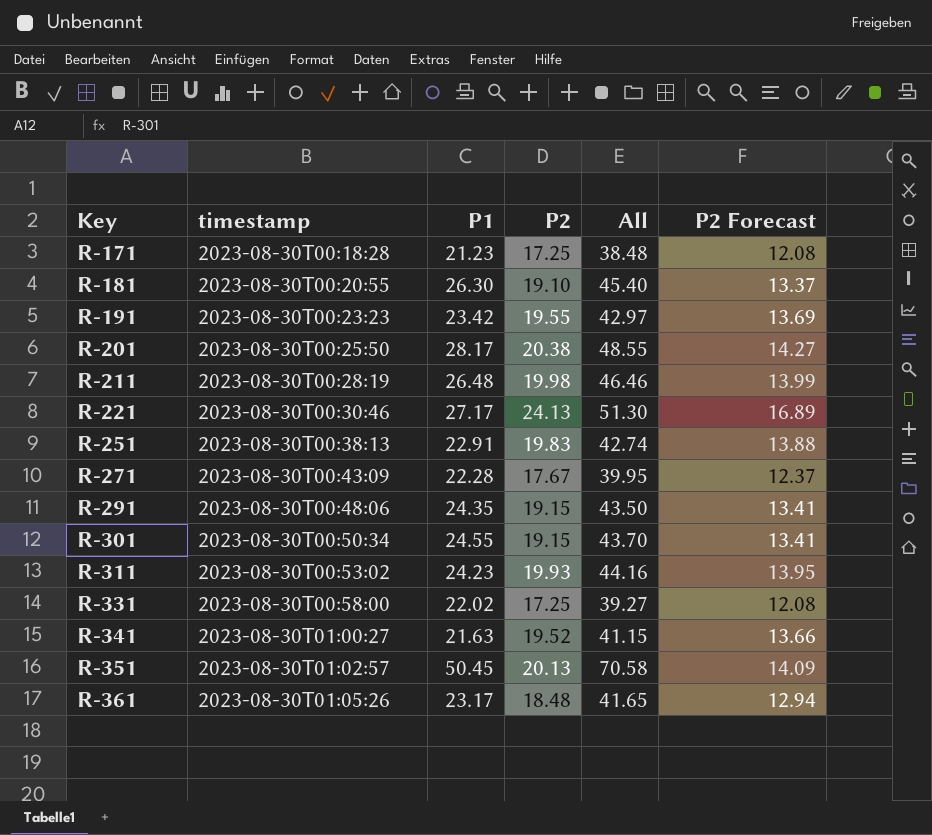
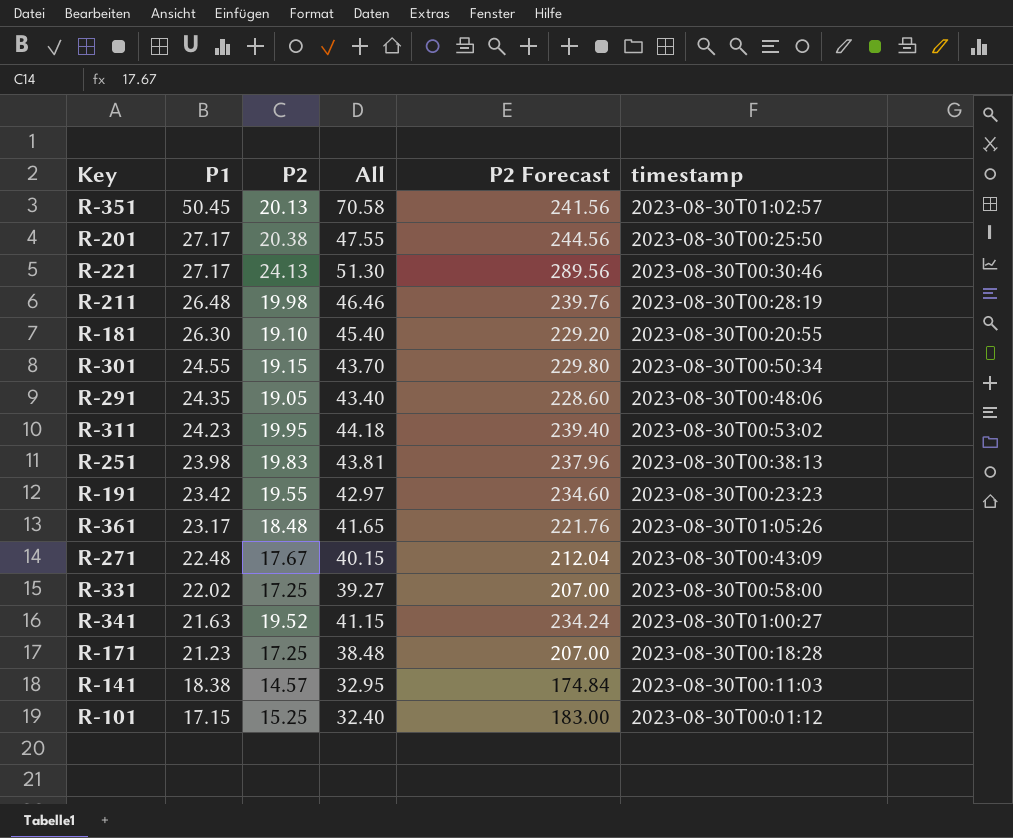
row order: Key ascending -> P1 descending
column P2 Forecast | formula: [P2] * 0.7 -> [P2] * 12
column timestamp | position: 2 -> 6
R-201 | P1: 28.17 -> 27.17
R-201 | All: 48.55 -> 47.55
R-291 | P2: 19.15 -> 19.05
R-291 | All: 43.50 -> 43.40
R-311 | P2: 19.93 -> 19.95
R-311 | All: 44.16 -> 44.18
R-251 | P1: 22.91 -> 23.98
R-251 | All: 42.74 -> 43.81
R-271 | P1: 22.28 -> 22.48
R-271 | All: 39.95 -> 40.15
row R-141: none -> 18.38 | 14.57 | 32.95 | 174.84 | 2023-08-30T00:11:03
row R-101: none -> 17.15 | 15.25 | 32.40 | 183.00 | 2023-08-30T00:01:12

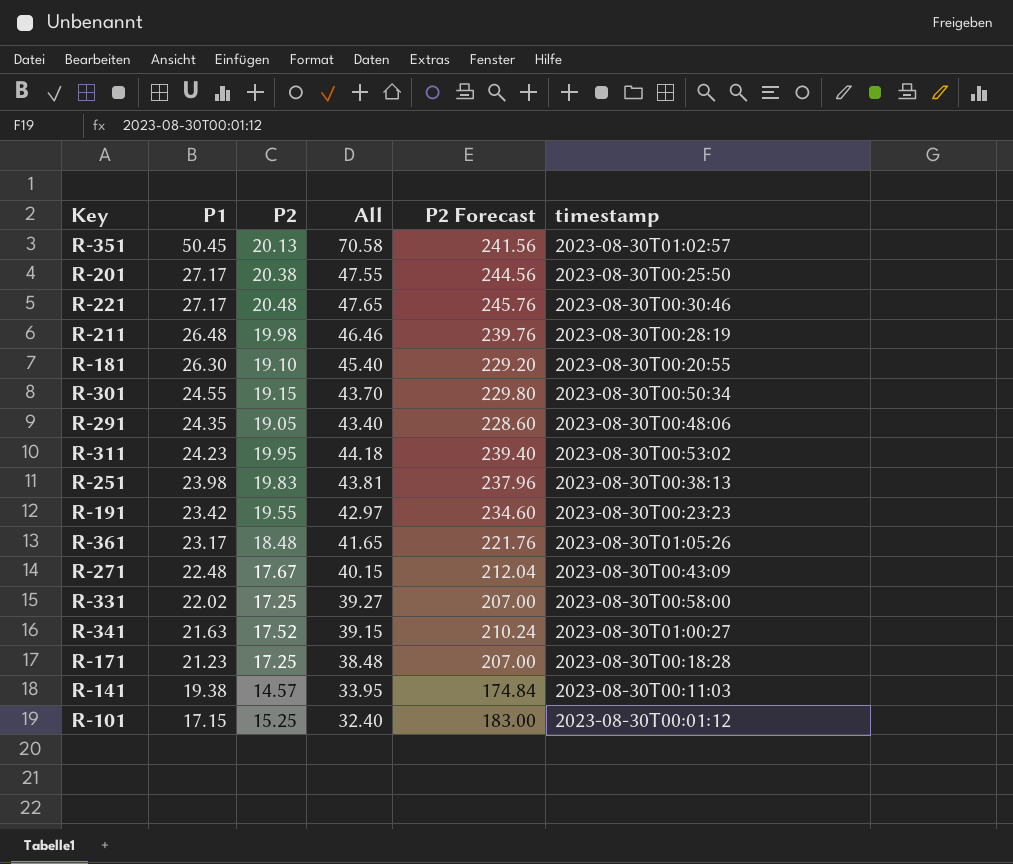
R-221 | P2: 24.13 -> 20.48
R-221 | All: 51.30 -> 47.65
R-221 | P2 Forecast: 289.56 -> 245.76
R-341 | P2: 19.52 -> 17.52
R-341 | All: 41.15 -> 39.15
R-341 | P2 Forecast: 234.24 -> 210.24
R-141 | P1: 18.38 -> 19.38
R-141 | All: 32.95 -> 33.95

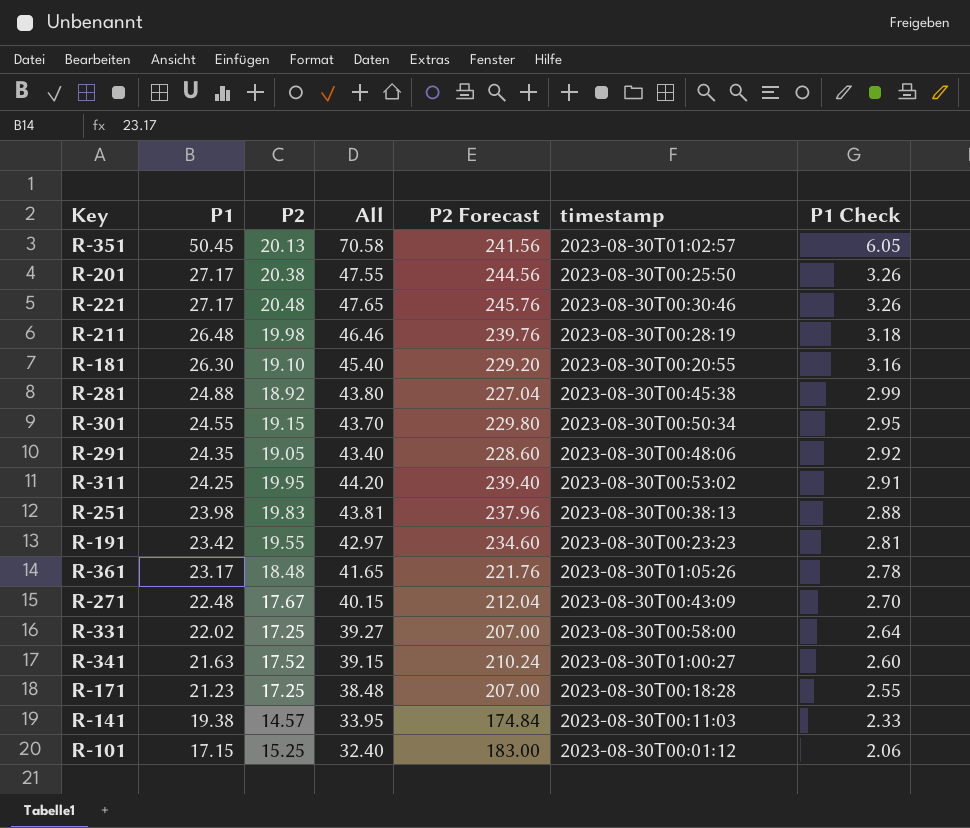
column P1 Check | formula: none -> [P1] * 0.12
row R-281: none -> 24.88 | 18.92 | 43.80 | 227.04 | 2023-08-30T00:45:38 | 2.99
R-311 | P1: 24.23 -> 24.25
R-311 | All: 44.18 -> 44.20

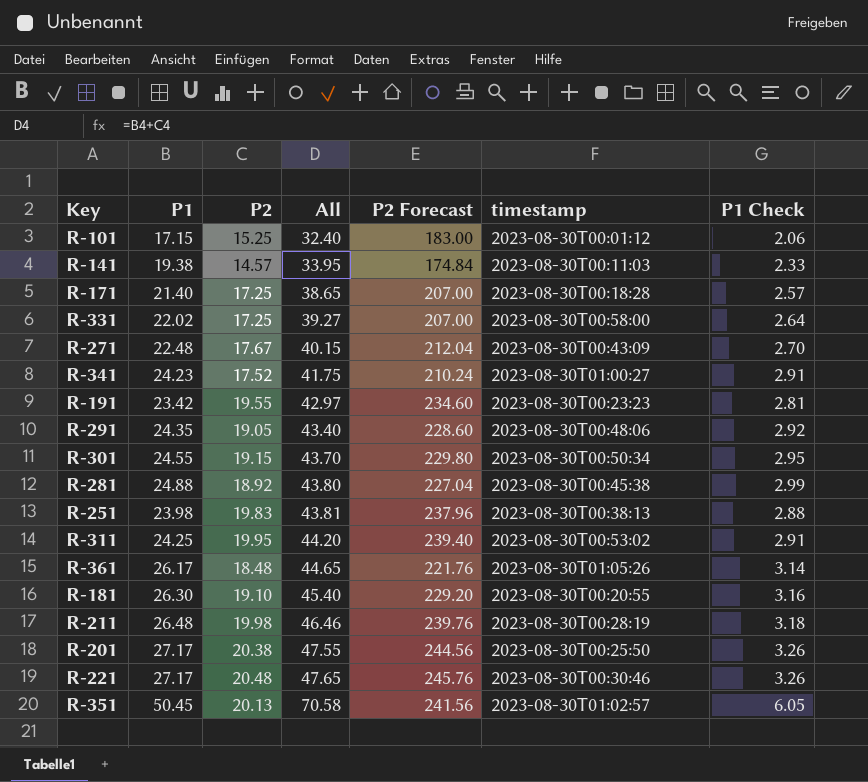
row order: P1 descending -> All ascending
R-171 | P1: 21.23 -> 21.40
R-171 | All: 38.48 -> 38.65
R-171 | P1 Check: 2.55 -> 2.57
R-341 | P1: 21.63 -> 24.23
R-341 | All: 39.15 -> 41.75
R-341 | P1 Check: 2.60 -> 2.91
R-361 | P1: 23.17 -> 26.17
R-361 | All: 41.65 -> 44.65
R-361 | P1 Check: 2.78 -> 3.14

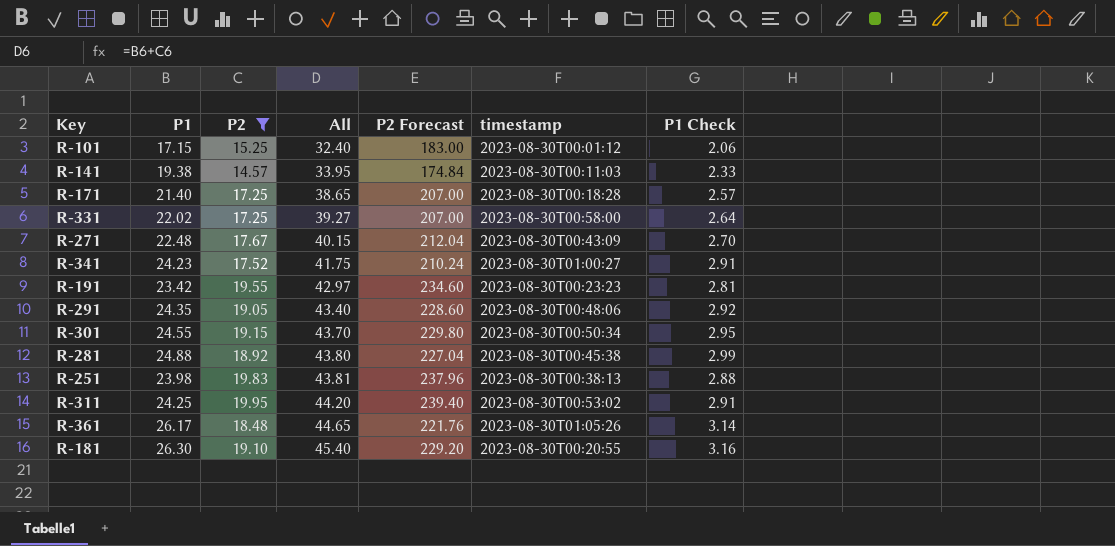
filter: none -> P2 <= 19.95

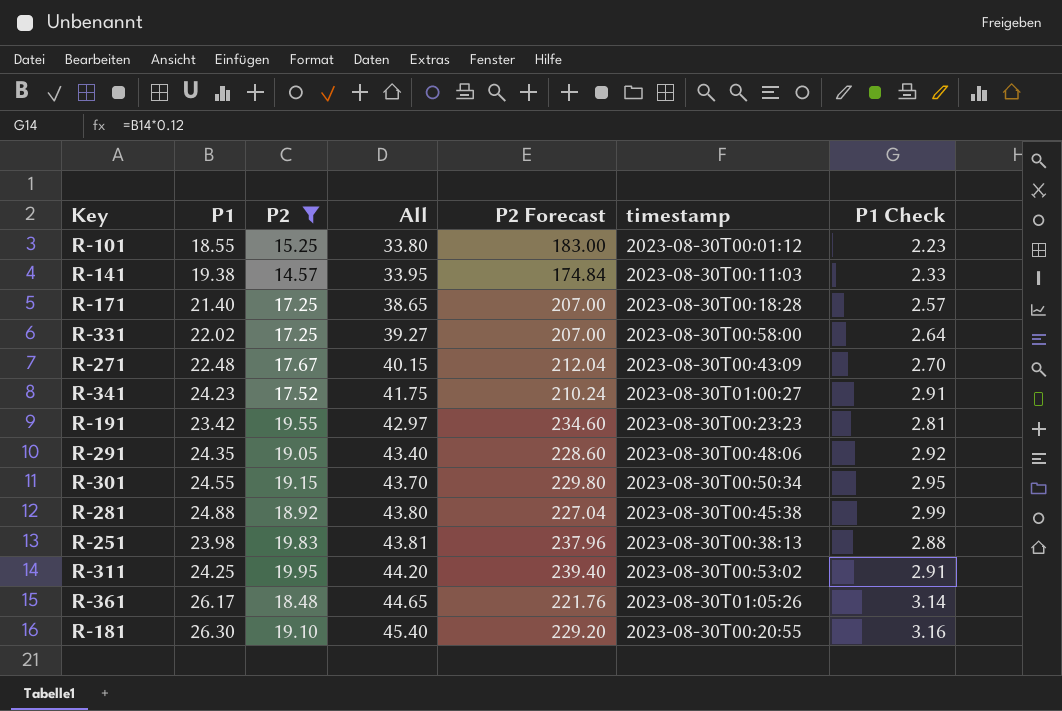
R-101 | P1: 17.15 -> 18.55
R-101 | All: 32.40 -> 33.80
R-101 | P1 Check: 2.06 -> 2.23

